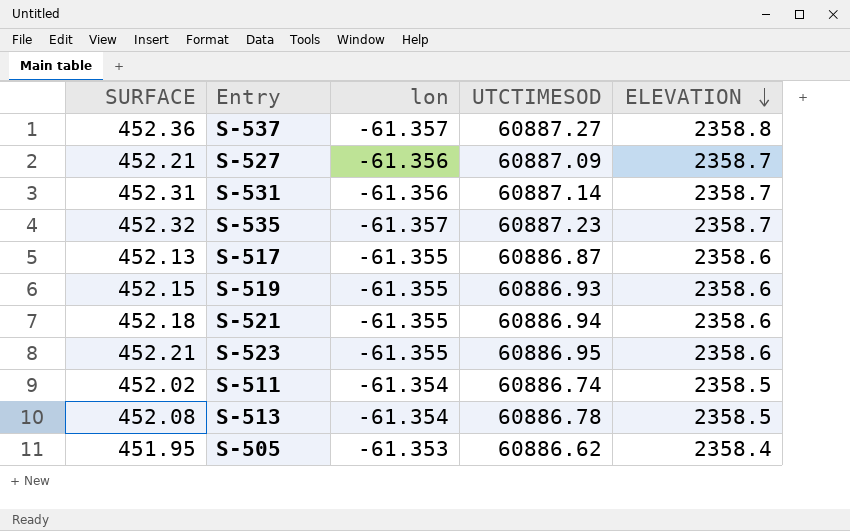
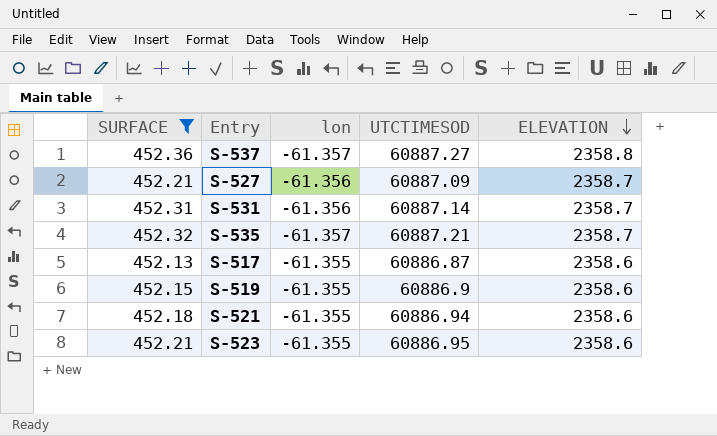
filter: none -> SURFACE >= 452.13
S-535 | UTCTIMESOD: 60887.23 -> 60887.21
S-519 | UTCTIMESOD: 60886.93 -> 60886.9

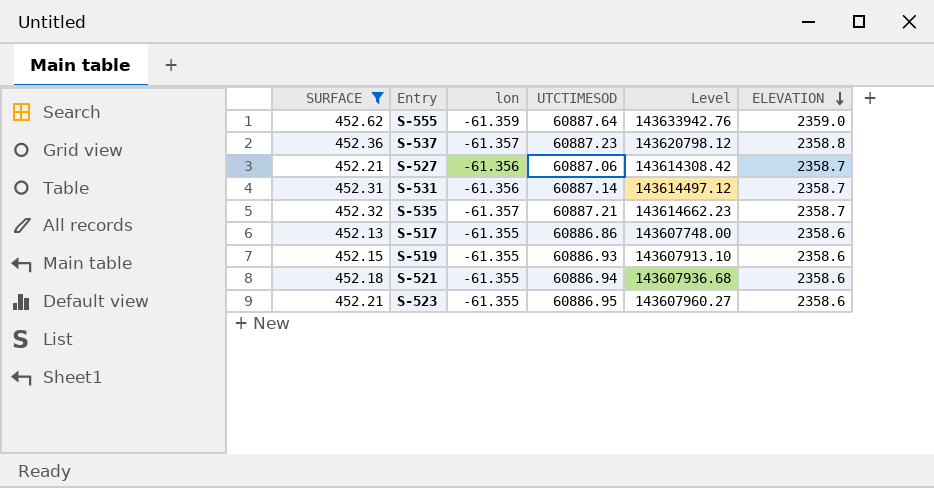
column Level | formula: none -> [UTCTIMESOD] * [ELEVATION]
row S-555: none -> 452.62 | -61.359 | 60887.64 | 143633942.76 | 2359.0
S-537 | UTCTIMESOD: 60887.27 -> 60887.23
S-527 | UTCTIMESOD: 60887.09 -> 60887.06
S-517 | UTCTIMESOD: 60886.87 -> 60886.86
S-519 | UTCTIMESOD: 60886.9 -> 60886.93

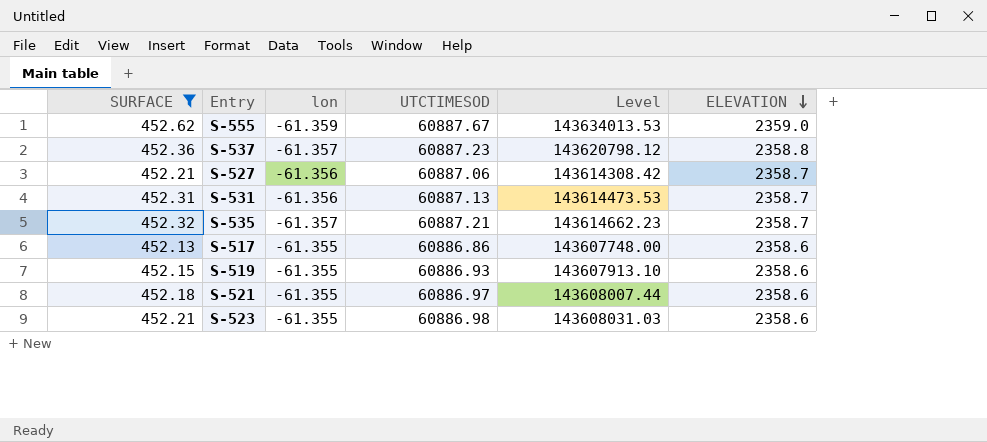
S-555 | UTCTIMESOD: 60887.64 -> 60887.67
S-555 | Level: 143633942.76 -> 143634013.53
S-531 | UTCTIMESOD: 60887.14 -> 60887.13
S-531 | Level: 143614497.12 -> 143614473.53
S-521 | UTCTIMESOD: 60886.94 -> 60886.97
S-521 | Level: 143607936.68 -> 143608007.44
S-523 | UTCTIMESOD: 60886.95 -> 60886.98
S-523 | Level: 143607960.27 -> 143608031.03

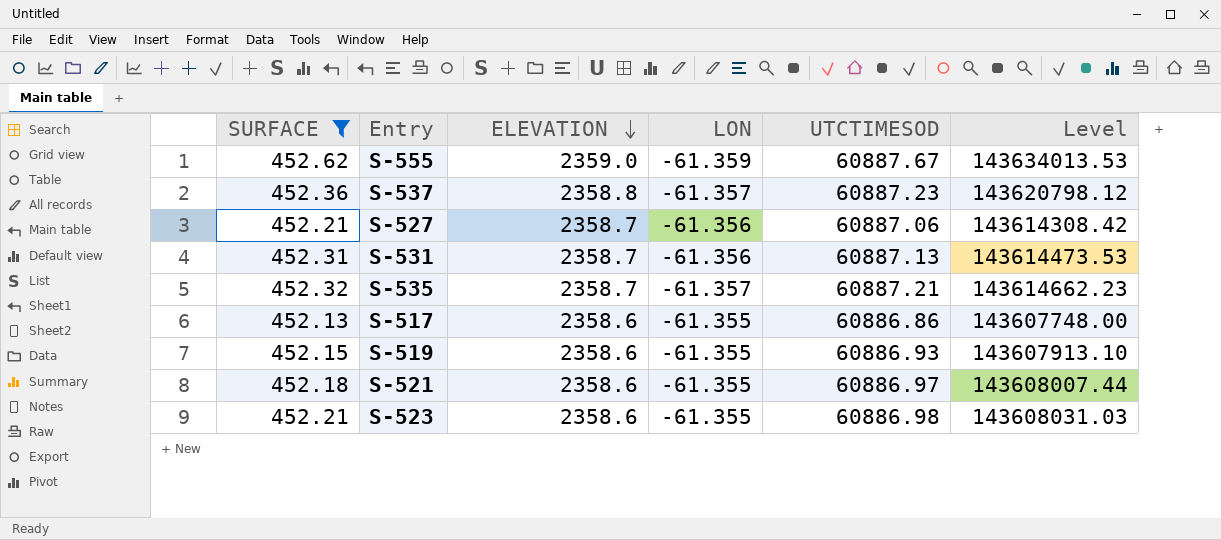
column ELEVATION | position: 6 -> 3
column name: lon -> LON

